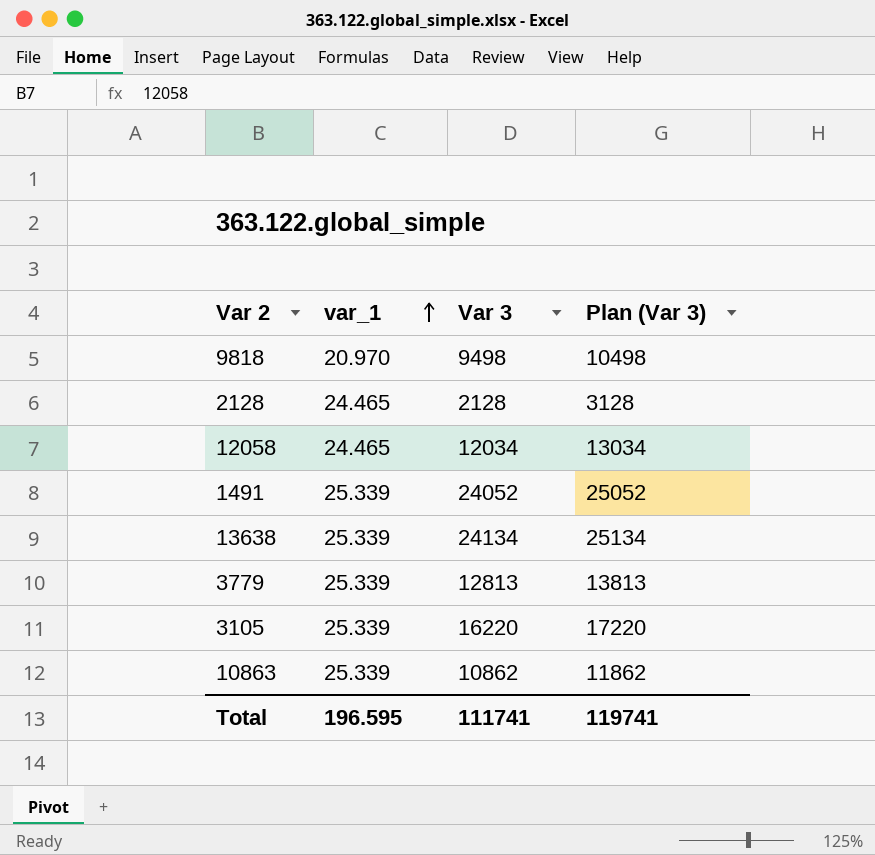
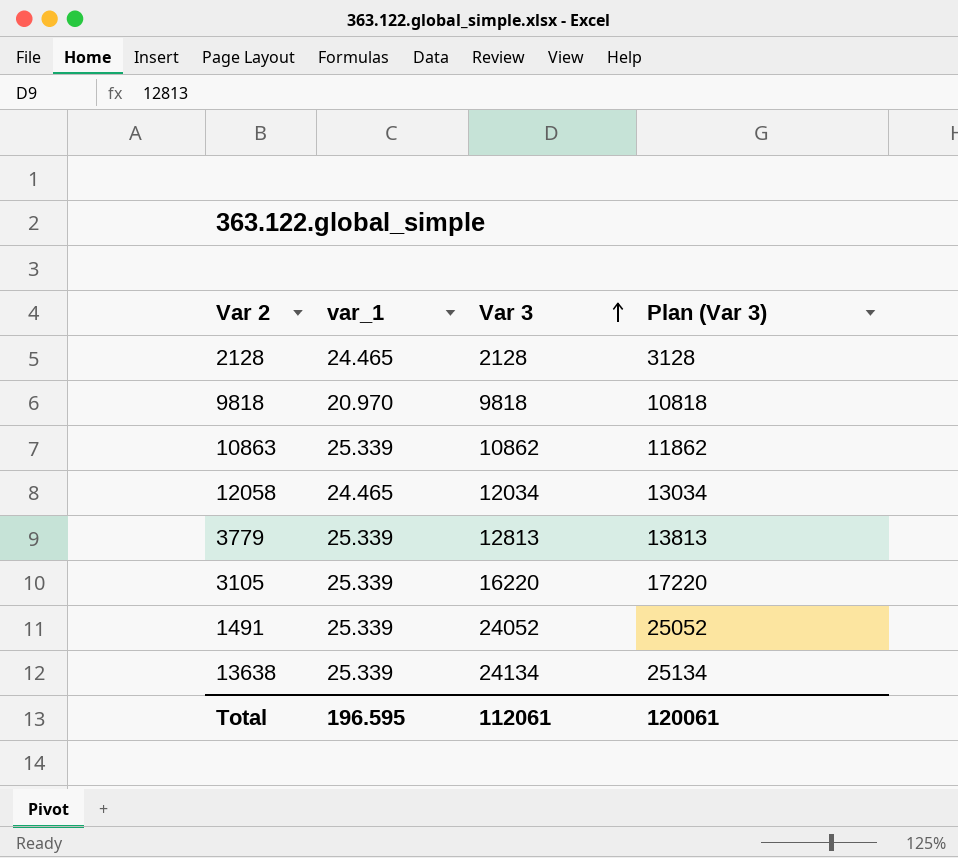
row order: var_1 ascending -> Var 3 ascending
9818 | Var 3: 9498 -> 9818
9818 | Plan (Var 3): 10498 -> 10818
Total | Var 3: 111741 -> 112061
Total | Plan (Var 3): 119741 -> 120061

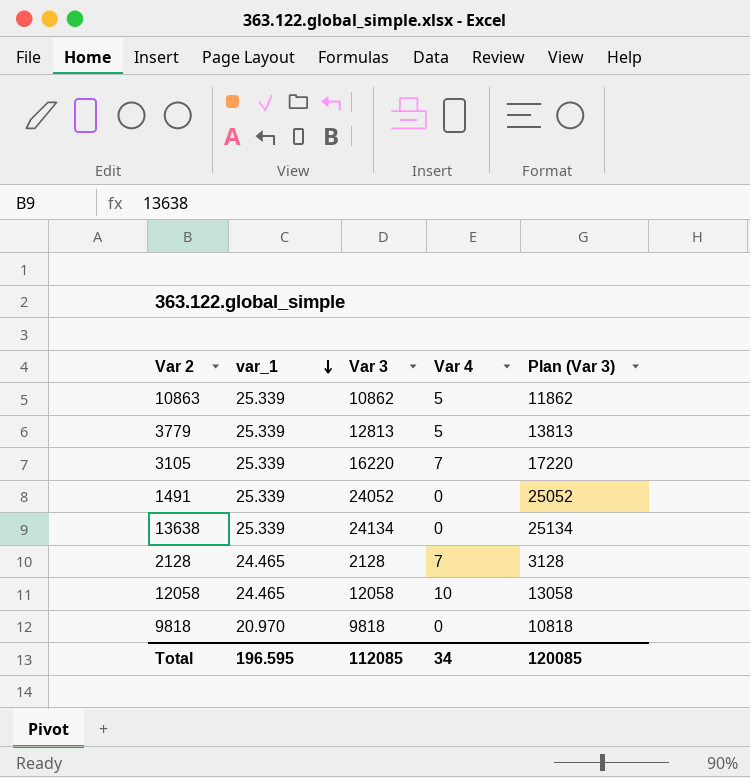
row order: Var 3 ascending -> var_1 descending
column Var 4 | position: none -> 4
12058 | Var 3: 12034 -> 12058
12058 | Plan (Var 3): 13034 -> 13058
Total | Var 3: 112061 -> 112085
Total | Plan (Var 3): 120061 -> 120085

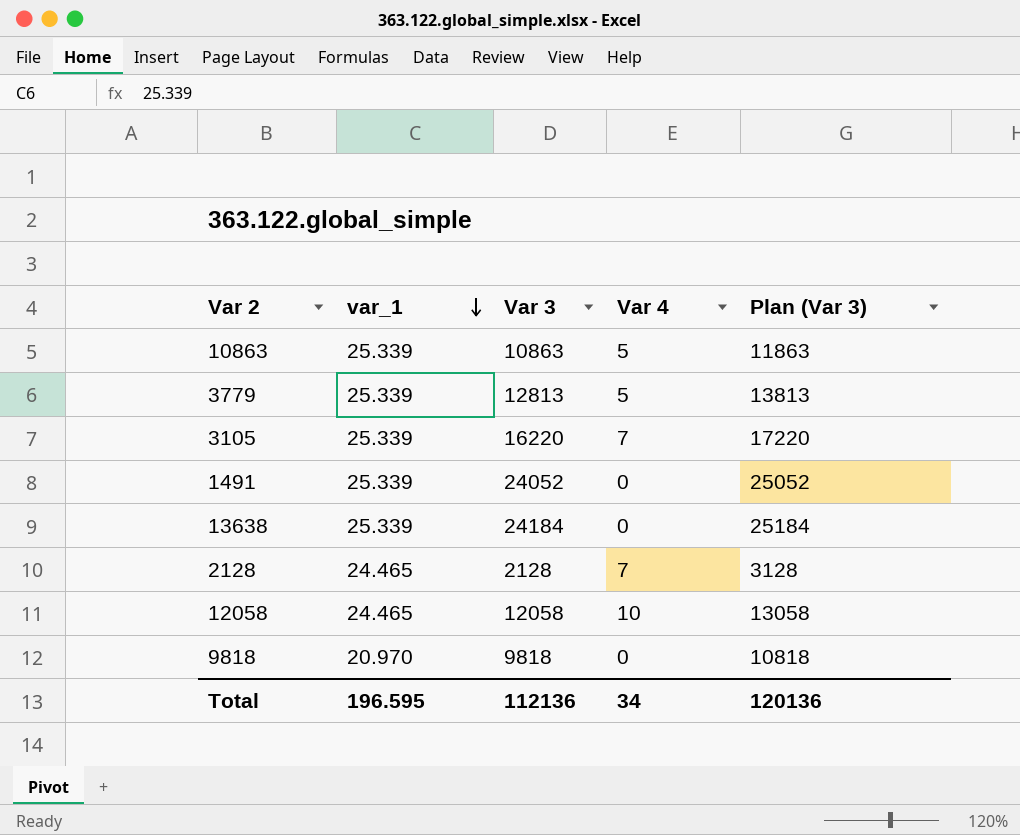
10863 | Var 3: 10862 -> 10863
10863 | Plan (Var 3): 11862 -> 11863
13638 | Var 3: 24134 -> 24184
13638 | Plan (Var 3): 25134 -> 25184
Total | Var 3: 112085 -> 112136
Total | Plan (Var 3): 120085 -> 120136

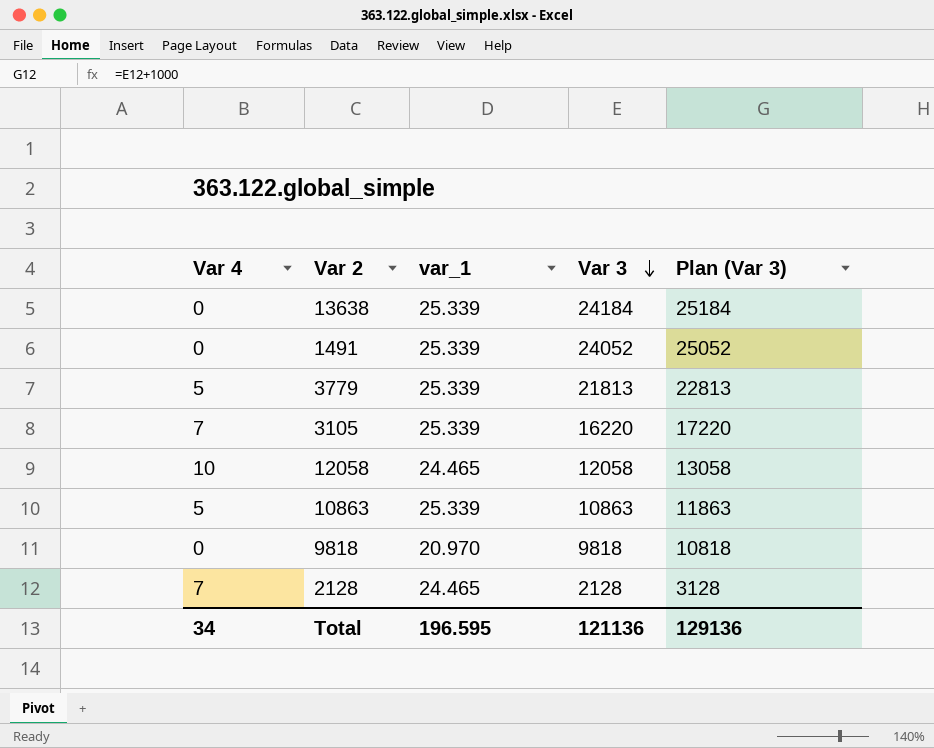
row order: var_1 descending -> Var 3 descending
column Var 4 | position: 4 -> 1
3779 | Var 3: 12813 -> 21813
3779 | Plan (Var 3): 13813 -> 22813
Total | Var 3: 112136 -> 121136
Total | Plan (Var 3): 120136 -> 129136

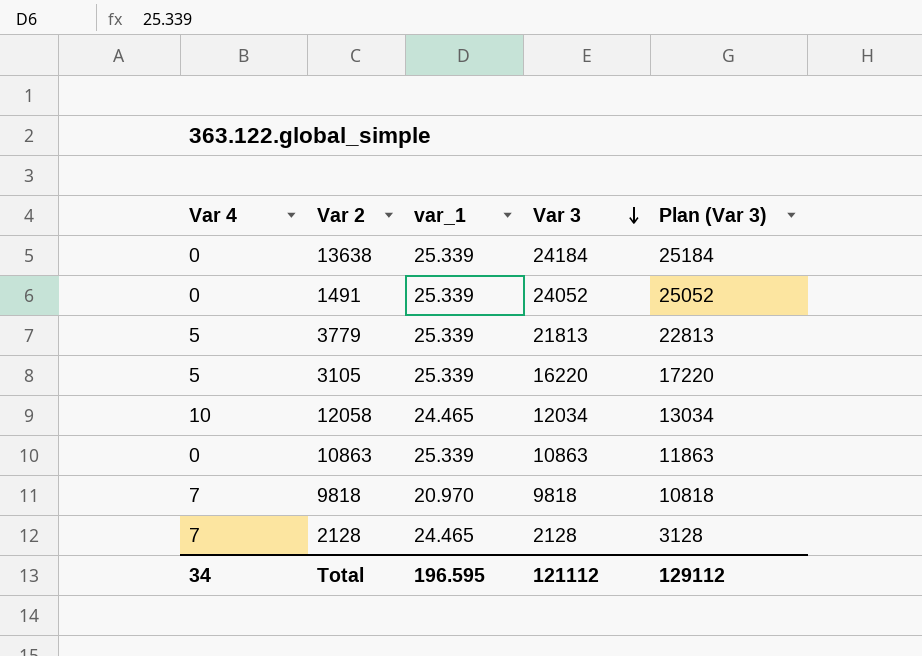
3105 | Var 4: 7 -> 5
12058 | Var 3: 12058 -> 12034
12058 | Plan (Var 3): 13058 -> 13034
10863 | Var 4: 5 -> 0
9818 | Var 4: 0 -> 7
Total | Var 3: 121136 -> 121112
Total | Plan (Var 3): 129136 -> 129112

